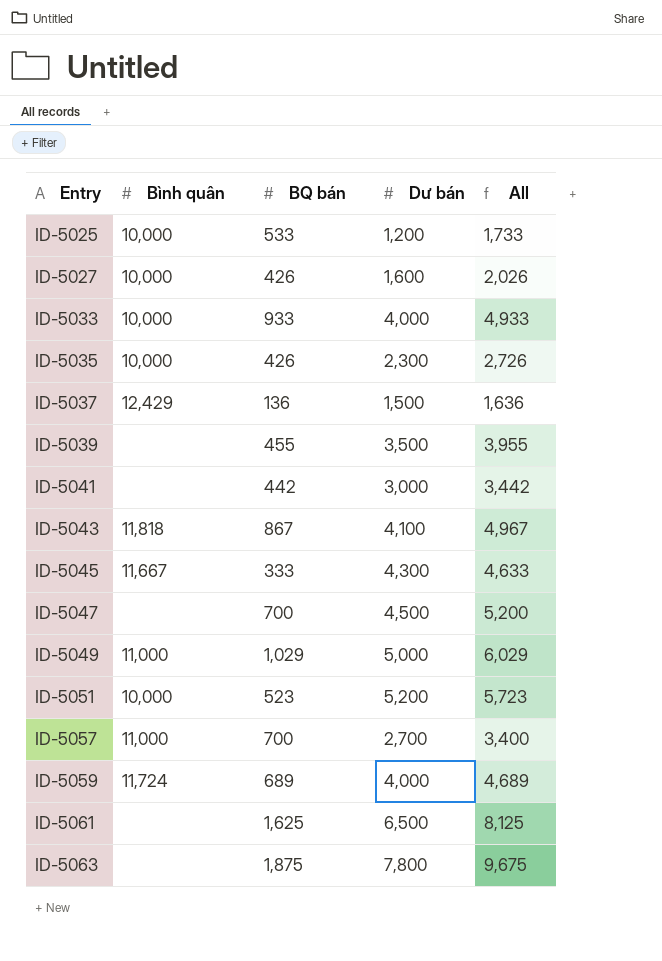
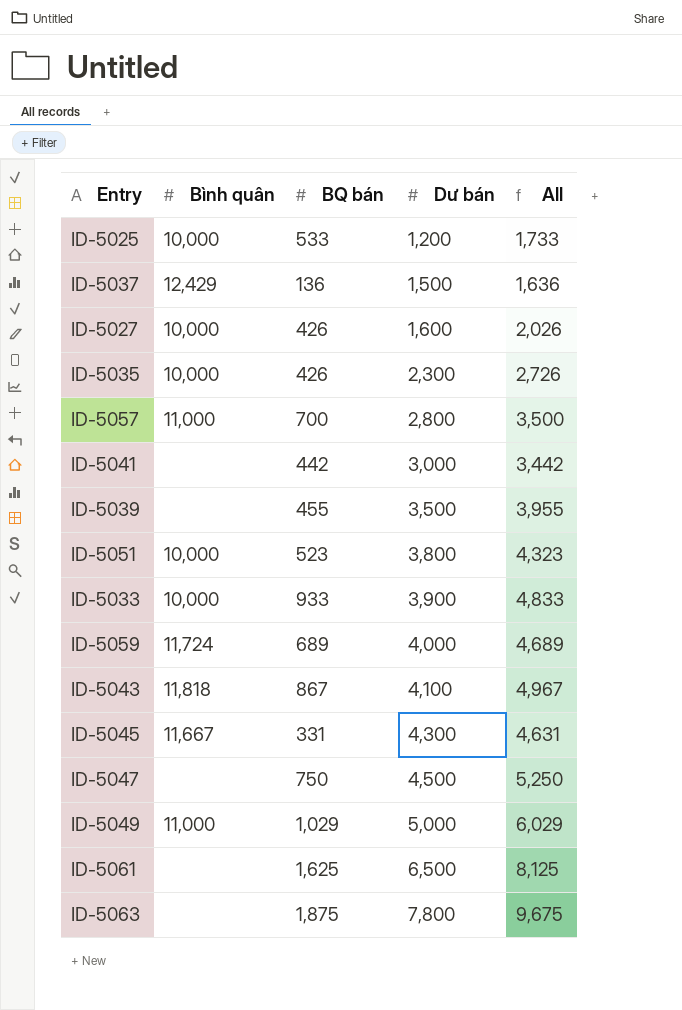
row order: Entry ascending -> Dư bán ascending
ID-5057 | Dư bán: 2,700 -> 2,800
ID-5057 | All: 3,400 -> 3,500
ID-5051 | Dư bán: 5,200 -> 3,800
ID-5051 | All: 5,723 -> 4,323
ID-5033 | Dư bán: 4,000 -> 3,900
ID-5033 | All: 4,933 -> 4,833
ID-5045 | BQ bán: 333 -> 331
ID-5045 | All: 4,633 -> 4,631
ID-5047 | BQ bán: 700 -> 750
ID-5047 | All: 5,200 -> 5,250

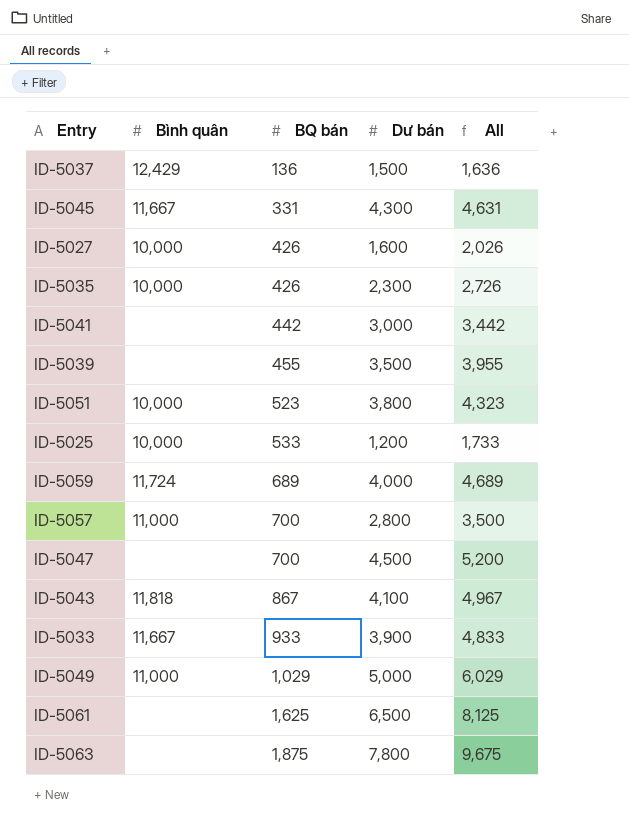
row order: Dư bán ascending -> BQ bán ascending
ID-5047 | BQ bán: 750 -> 700
ID-5047 | All: 5,250 -> 5,200
ID-5033 | Bình quân: 10,000 -> 11,667

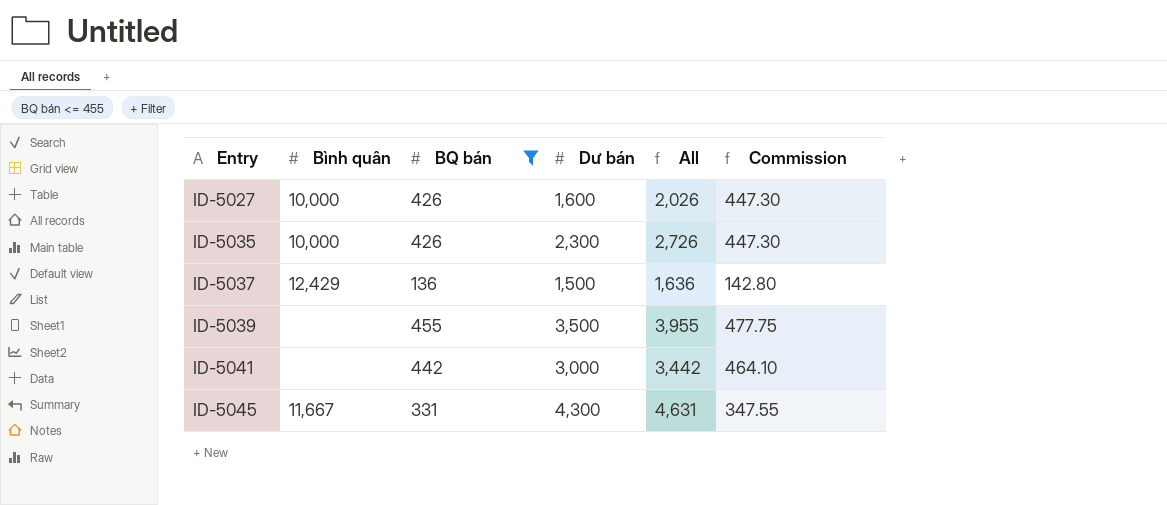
filter: none -> BQ bán <= 455
row order: BQ bán ascending -> Entry ascending
column Commission | formula: none -> [BQ bán] * 1.05

